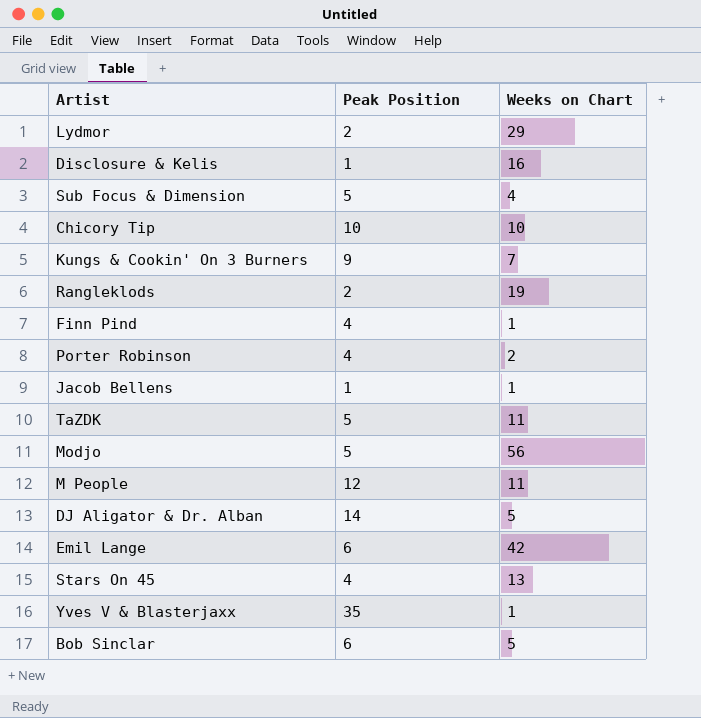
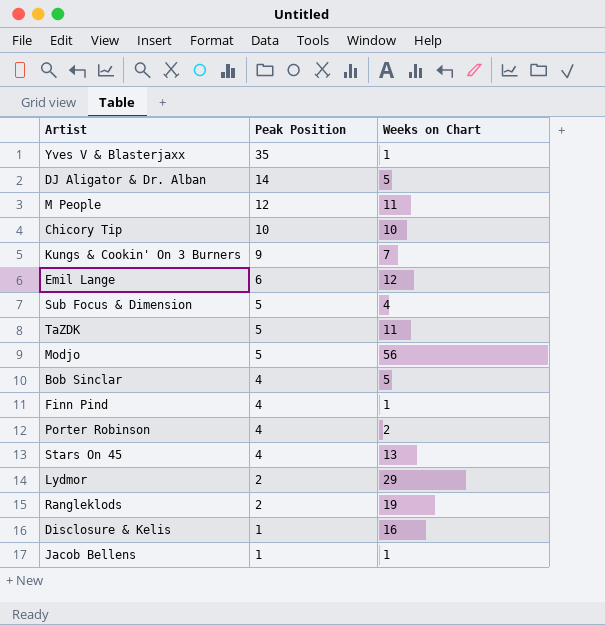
row order: none -> Peak Position descending
Emil Lange | Weeks on Chart: 42 -> 12
Bob Sinclar | Peak Position: 6 -> 4

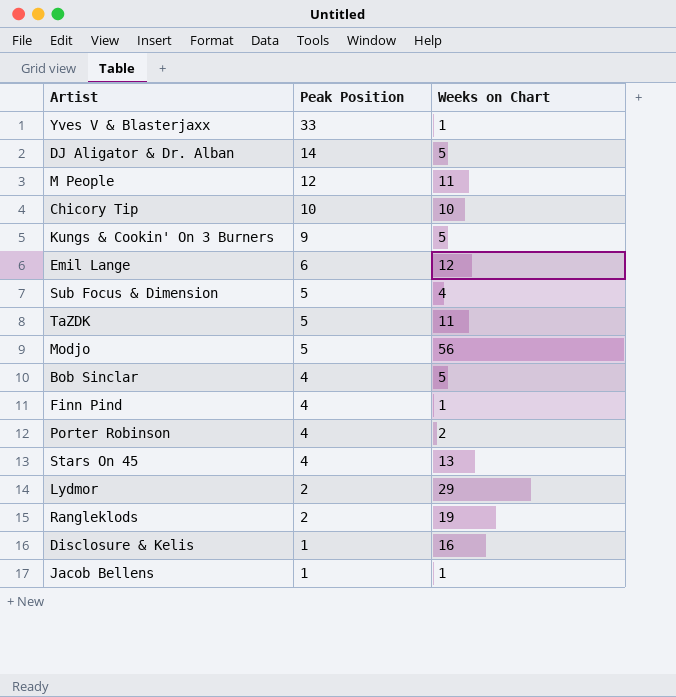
Yves V & Blasterjaxx | Peak Position: 35 -> 33
Kungs & Cookin' On 3 Burners | Weeks on Chart: 7 -> 5

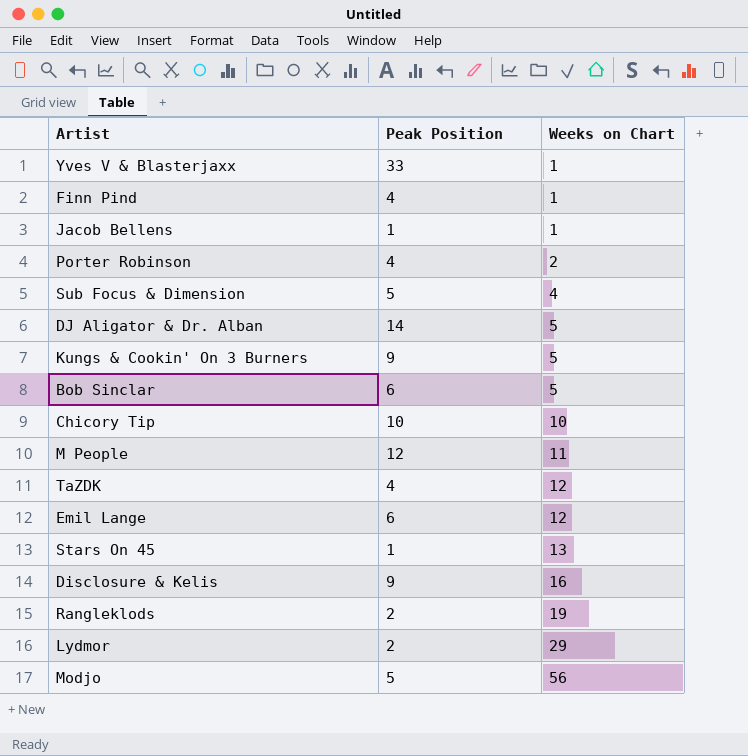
row order: Peak Position descending -> Weeks on Chart ascending
Bob Sinclar | Peak Position: 4 -> 6
TaZDK | Peak Position: 5 -> 4
TaZDK | Weeks on Chart: 11 -> 12
Stars On 45 | Peak Position: 4 -> 1
Disclosure & Kelis | Peak Position: 1 -> 9

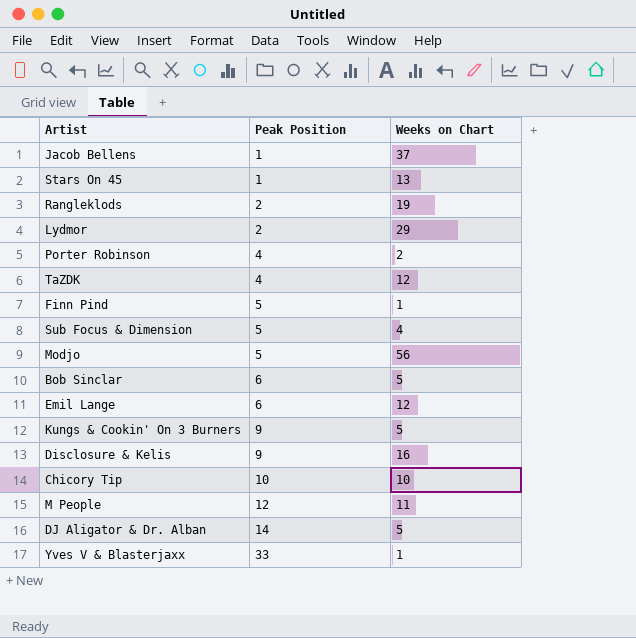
row order: Weeks on Chart ascending -> Peak Position ascending
Jacob Bellens | Weeks on Chart: 1 -> 37
Finn Pind | Peak Position: 4 -> 5

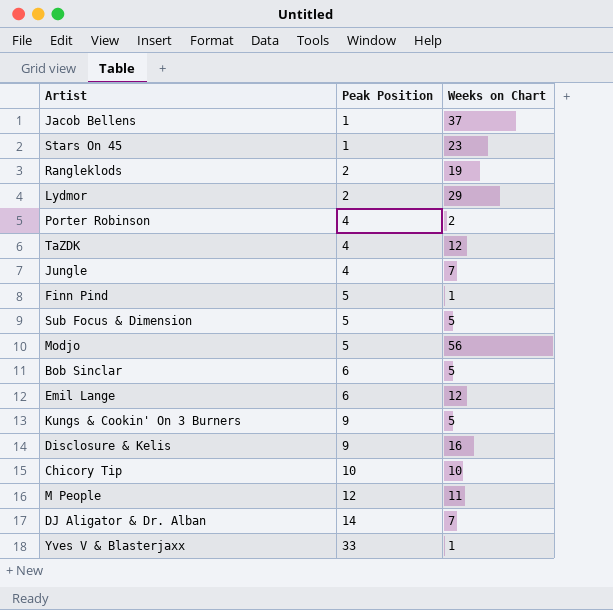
Stars On 45 | Weeks on Chart: 13 -> 23
row Jungle: none -> 4 | 7
Sub Focus & Dimension | Weeks on Chart: 4 -> 5
DJ Aligator & Dr. Alban | Weeks on Chart: 5 -> 7

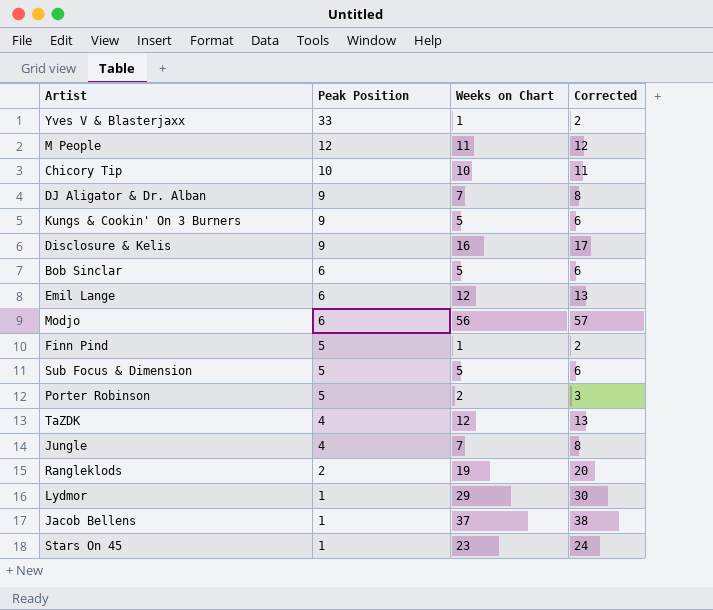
row order: Peak Position ascending -> Peak Position descending
column Corrected | formula: none -> [Weeks on Chart] + 1
DJ Aligator & Dr. Alban | Peak Position: 14 -> 9
Modjo | Peak Position: 5 -> 6
Porter Robinson | Peak Position: 4 -> 5
Lydmor | Peak Position: 2 -> 1

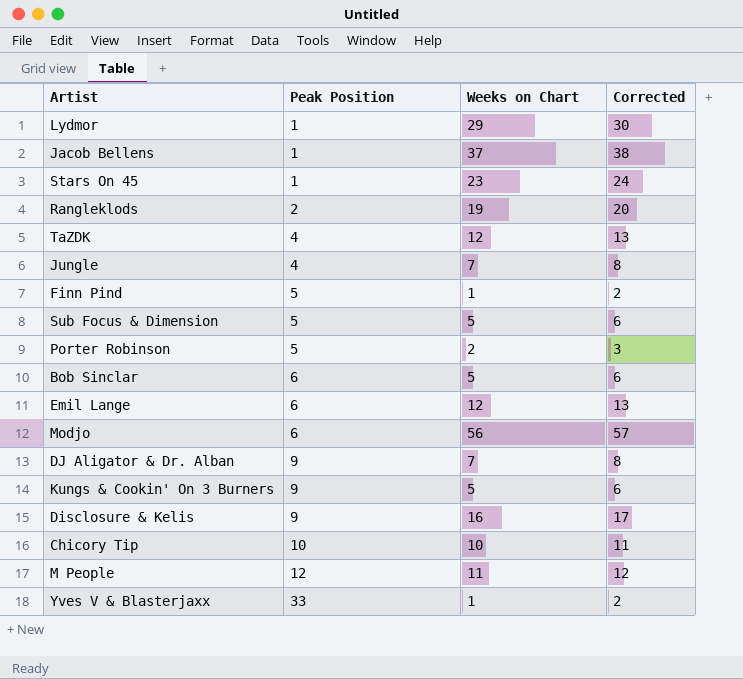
row order: Peak Position descending -> Peak Position ascending

